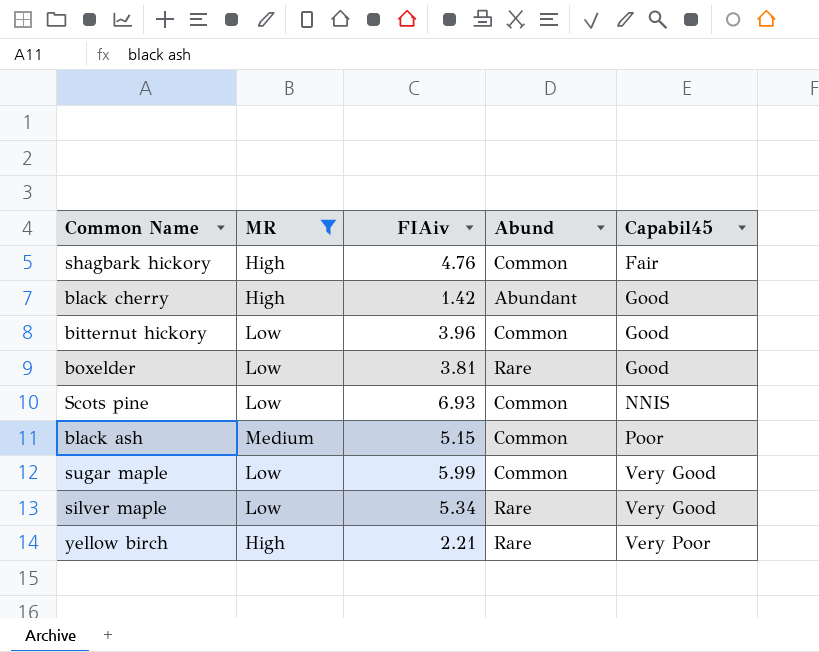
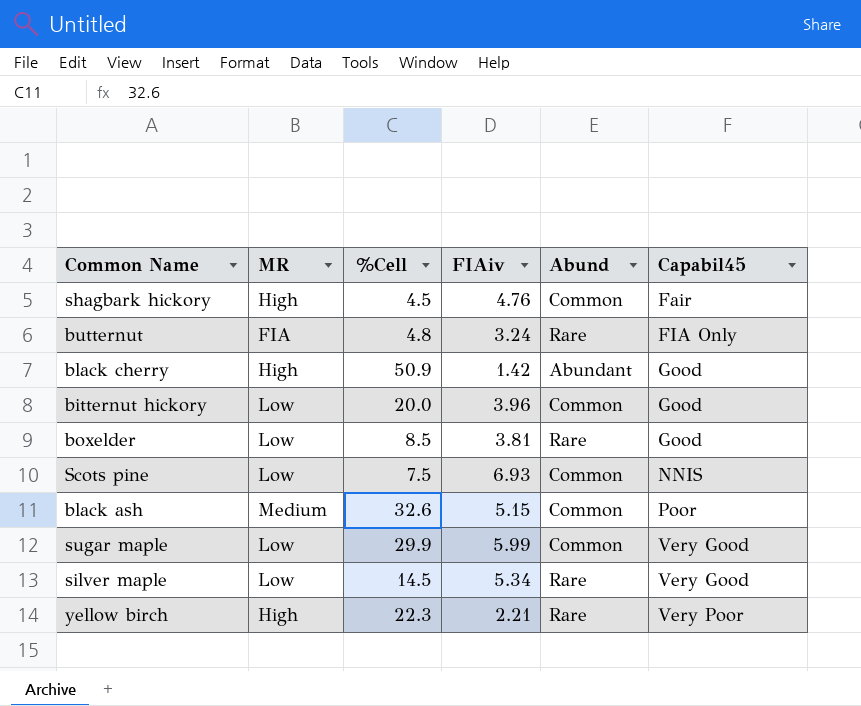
filter: MR != FIA -> none
column %Cell | position: none -> 3

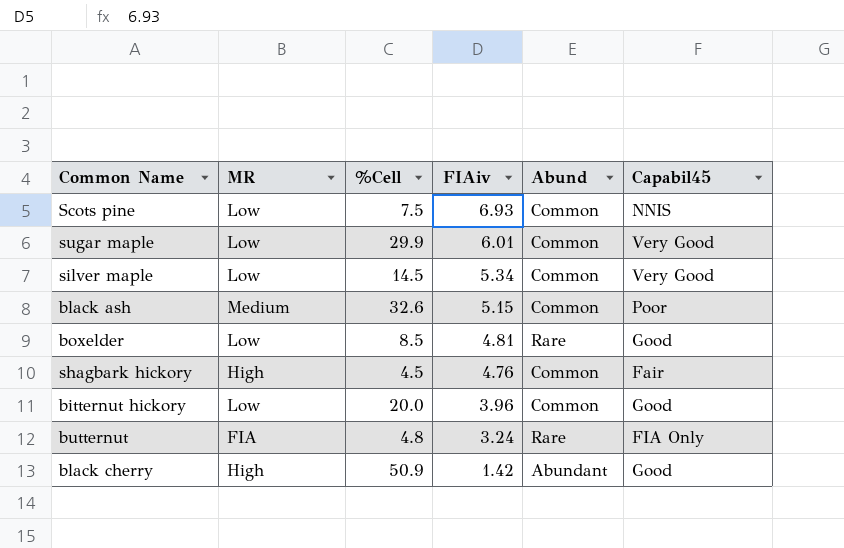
row order: Capabil45 ascending -> FIAiv descending
row yellow birch: High | 22.3 | 2.21 | Rare | Very Poor -> none
sugar maple | FIAiv: 5.99 -> 6.01
silver maple | Abund: Rare -> Common
boxelder | FIAiv: 3.81 -> 4.81

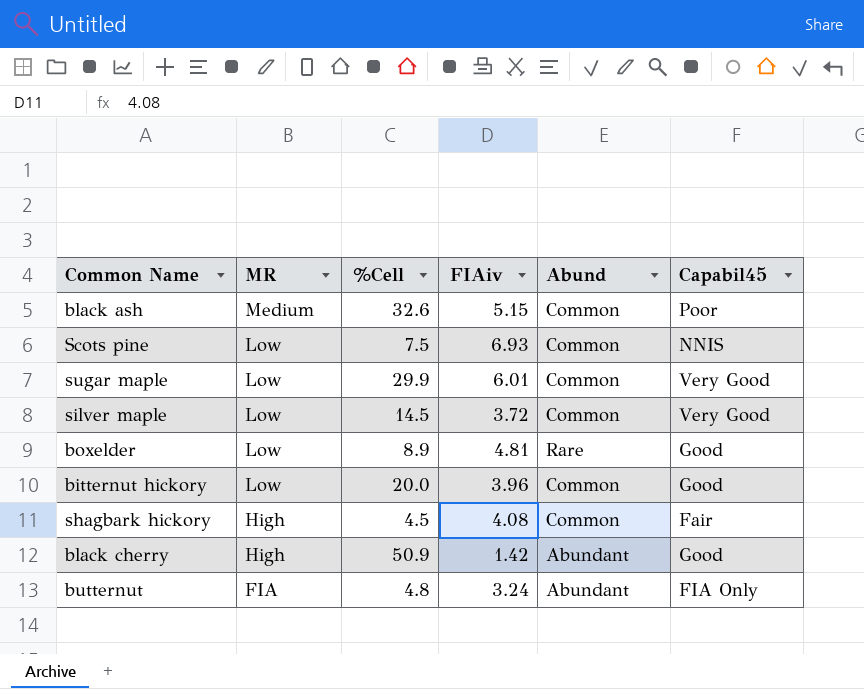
row order: FIAiv descending -> MR descending
silver maple | FIAiv: 5.34 -> 3.72
boxelder | %Cell: 8.5 -> 8.9
shagbark hickory | FIAiv: 4.76 -> 4.08
butternut | Abund: Rare -> Abundant

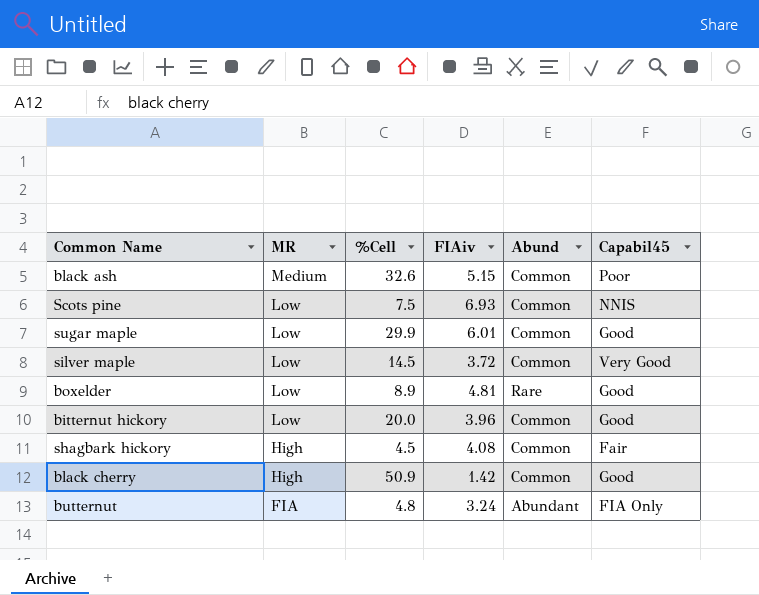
sugar maple | Capabil45: Very Good -> Good
black cherry | Abund: Abundant -> Common

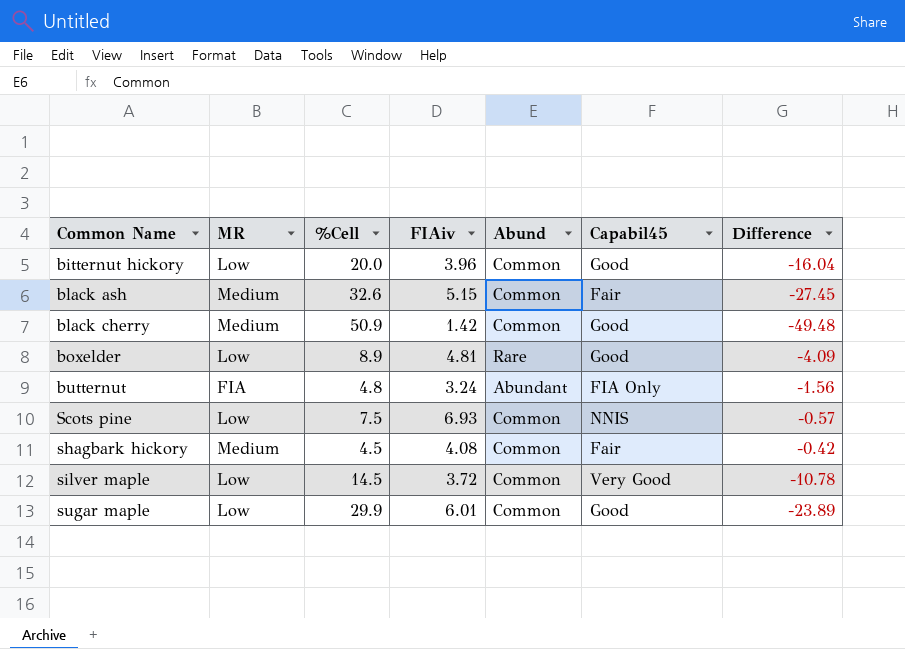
row order: MR descending -> Common Name ascending
column Difference | formula: none -> [FIAiv] - [%Cell]
black ash | Capabil45: Poor -> Fair
black cherry | MR: High -> Medium
shagbark hickory | MR: High -> Medium

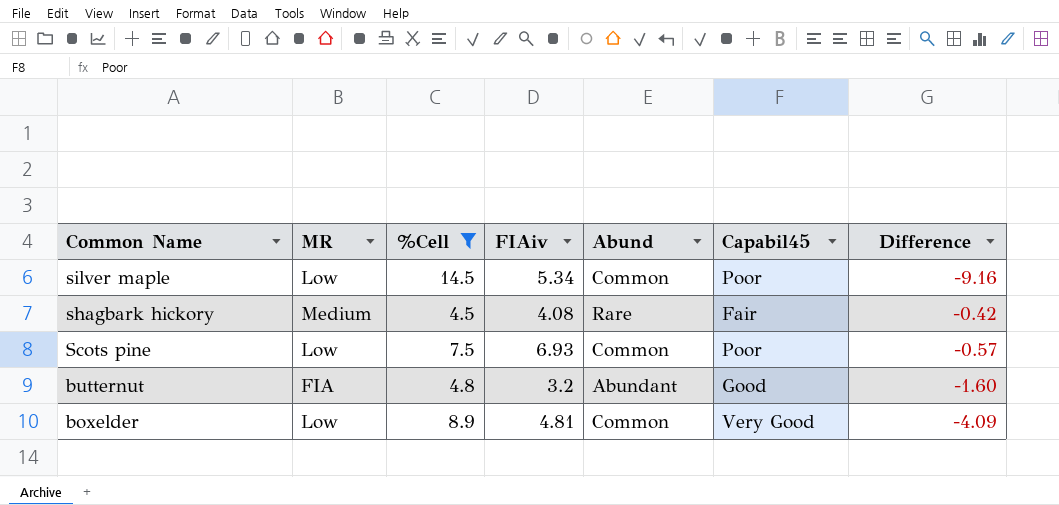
filter: none -> %Cell <= 14.5
row order: Common Name ascending -> Common Name descending
silver maple | FIAiv: 3.72 -> 5.34
silver maple | Capabil45: Very Good -> Poor
silver maple | Difference: -10.78 -> -9.16
shagbark hickory | Abund: Common -> Rare
Scots pine | Capabil45: NNIS -> Poor
butternut | FIAiv: 3.24 -> 3.2
butternut | Capabil45: FIA Only -> Good
butternut | Difference: -1.56 -> -1.60
boxelder | Abund: Rare -> Common
boxelder | Capabil45: Good -> Very Good

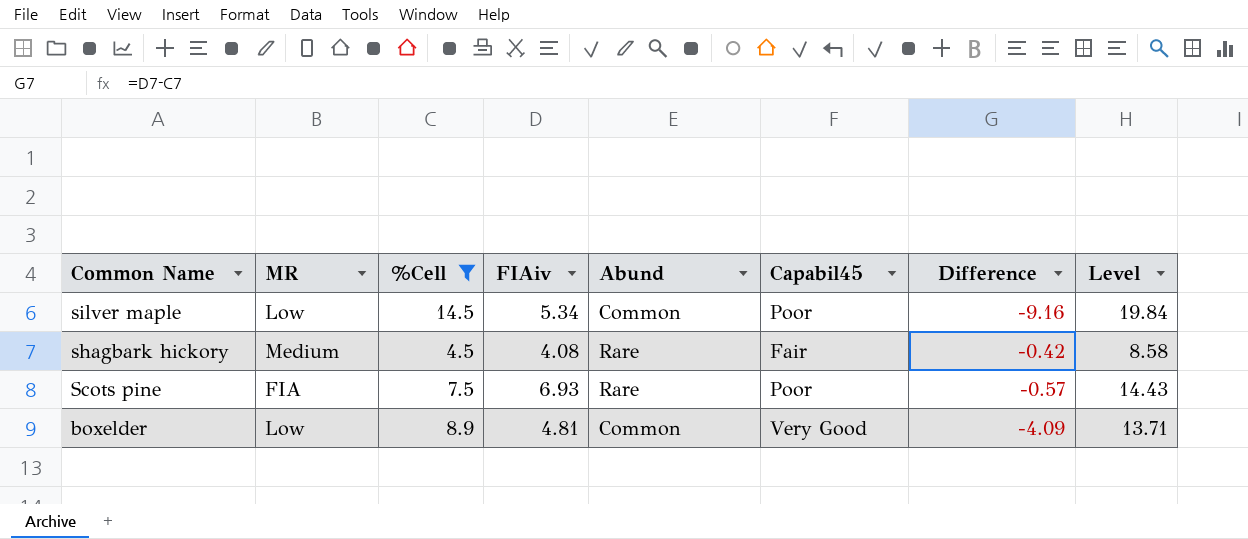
column Level | formula: none -> [%Cell] + [FIAiv]
row butternut: FIA | 4.8 | 3.2 | Abundant | Good | -1.60 -> none
Scots pine | MR: Low -> FIA
Scots pine | Abund: Common -> Rare

